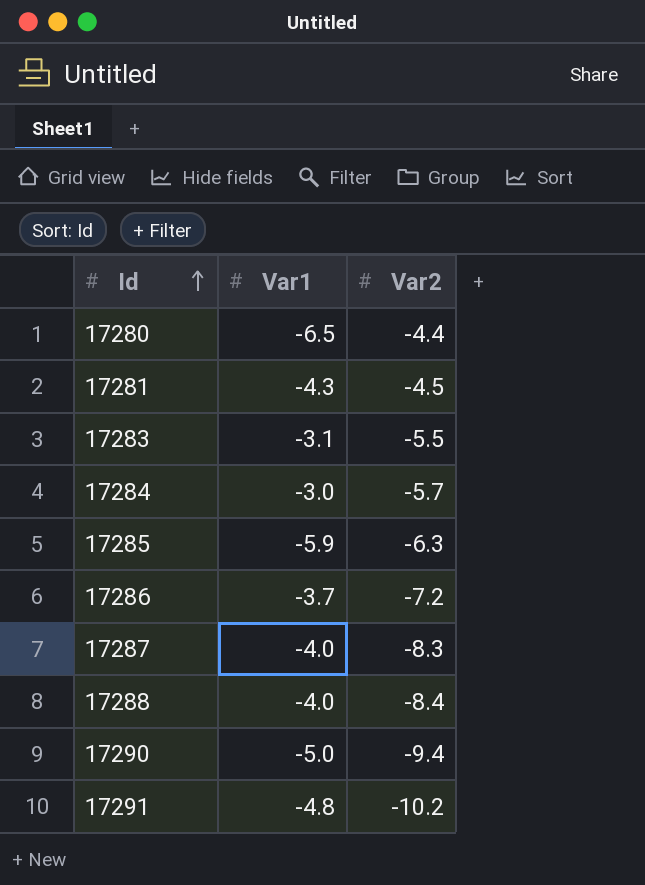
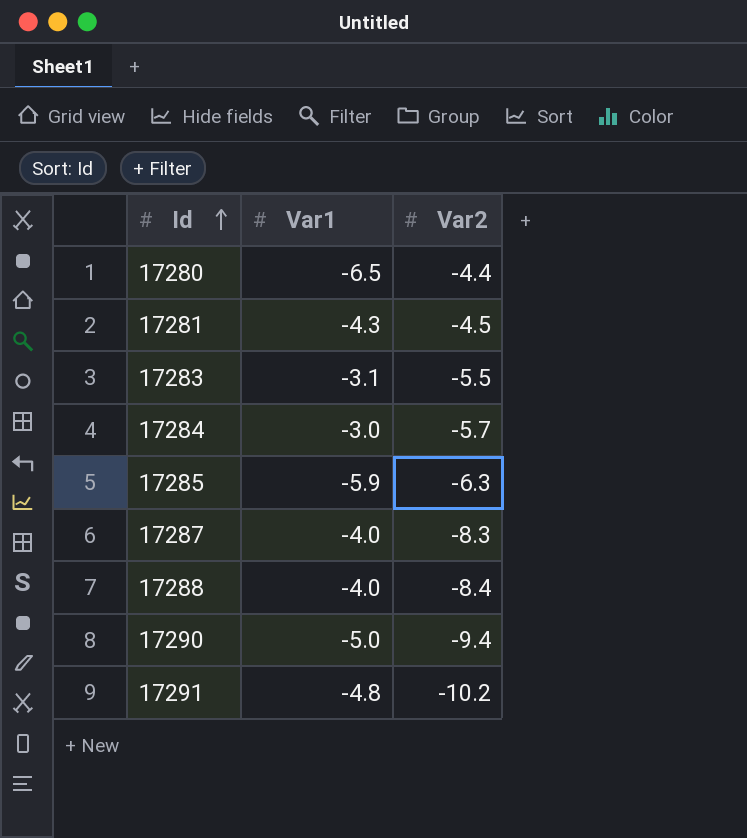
row 17286: -3.7 | -7.2 -> none

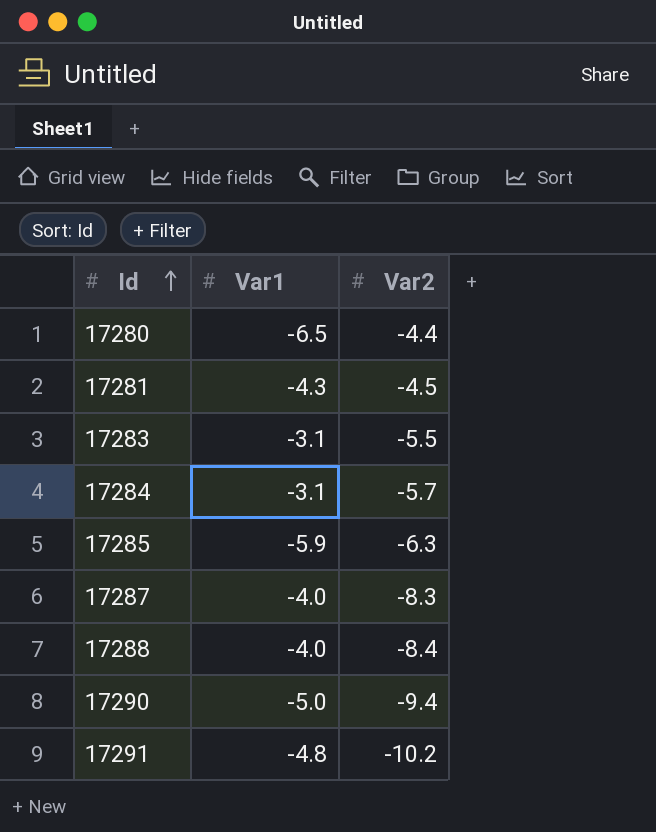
17284 | Var1: -3.0 -> -3.1

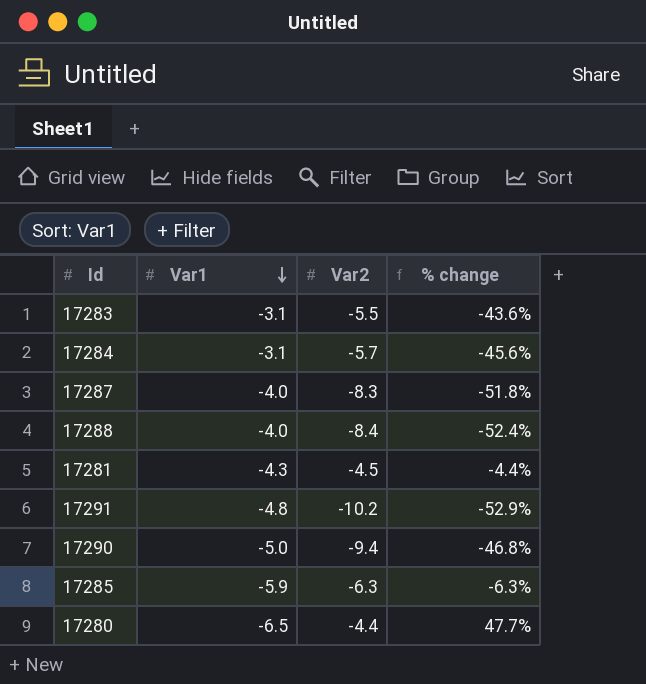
row order: Id ascending -> Var1 descending
column % change | formula: none -> ([Var1] - [Var2]) / [Var2]

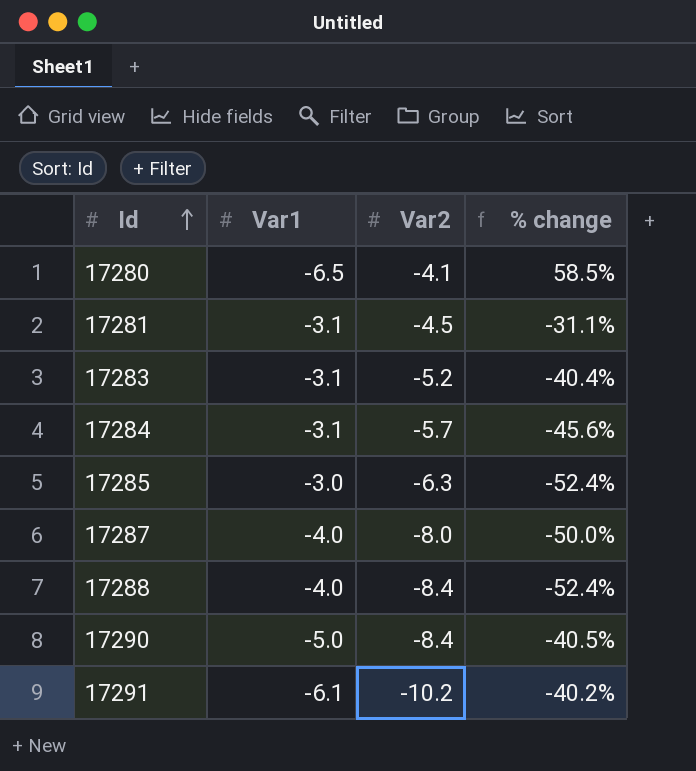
row order: Var1 descending -> Id ascending
17280 | Var2: -4.4 -> -4.1
17280 | % change: 47.7% -> 58.5%
17281 | Var1: -4.3 -> -3.1
17281 | % change: -4.4% -> -31.1%
17283 | Var2: -5.5 -> -5.2
17283 | % change: -43.6% -> -40.4%
17285 | Var1: -5.9 -> -3.0
17285 | % change: -6.3% -> -52.4%
17287 | Var2: -8.3 -> -8.0
17287 | % change: -51.8% -> -50.0%
17290 | Var2: -9.4 -> -8.4
17290 | % change: -46.8% -> -40.5%
17291 | Var1: -4.8 -> -6.1
17291 | % change: -52.9% -> -40.2%

